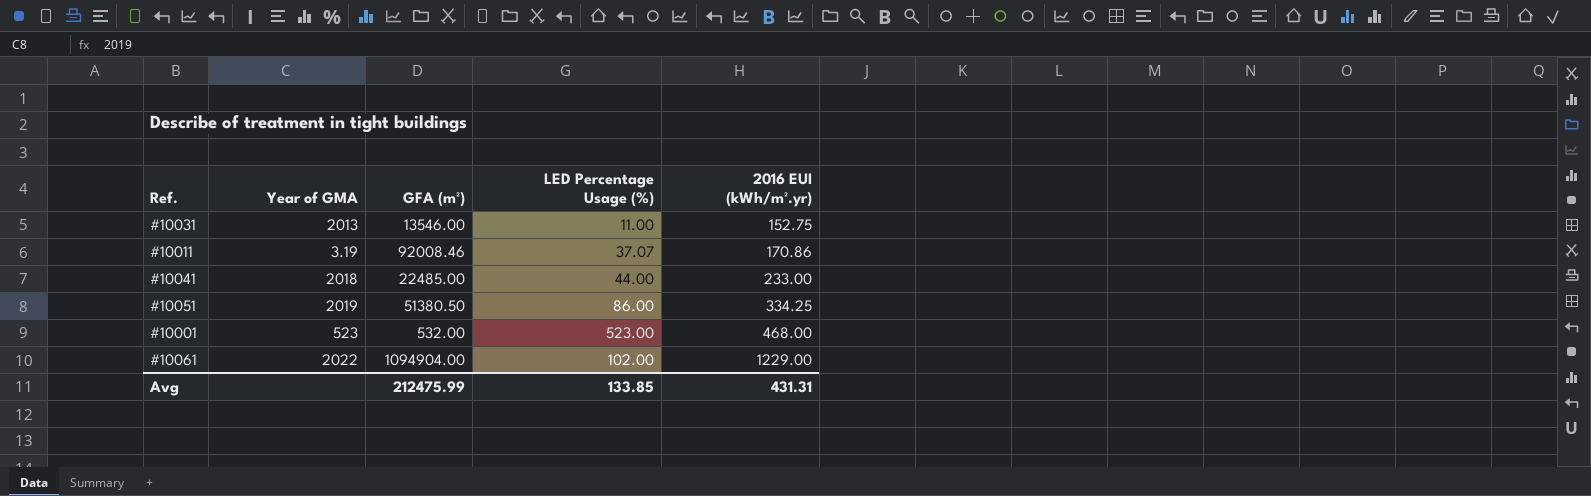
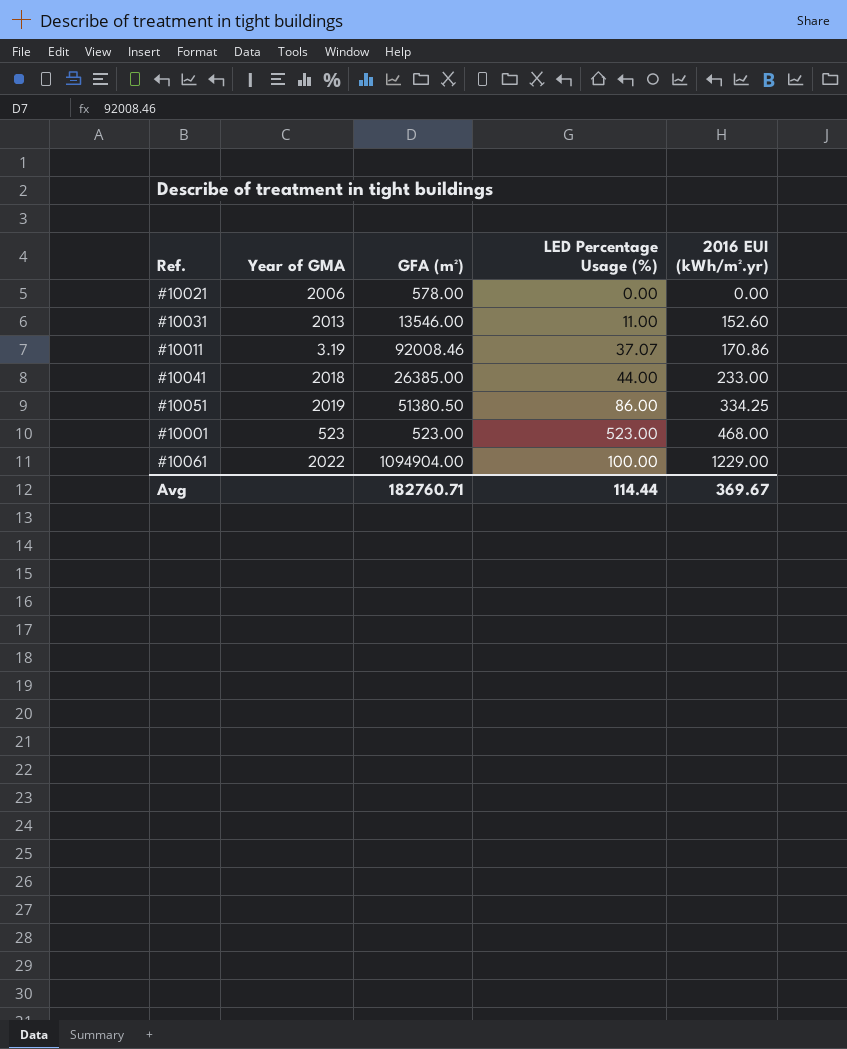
row #10021: none -> 2006 | 578.00 | 0.00 | 0.00
#10031 | 2016 EUI (kWh/m².yr): 152.75 -> 152.60
#10041 | GFA (m²): 22485.00 -> 26385.00
#10001 | GFA (m²): 532.00 -> 523.00
#10061 | LED Percentage Usage (%): 102.00 -> 100.00
Avg | GFA (m²): 212475.99 -> 182760.71
Avg | LED Percentage Usage (%): 133.85 -> 114.44
Avg | 2016 EUI (kWh/m².yr): 431.31 -> 369.67

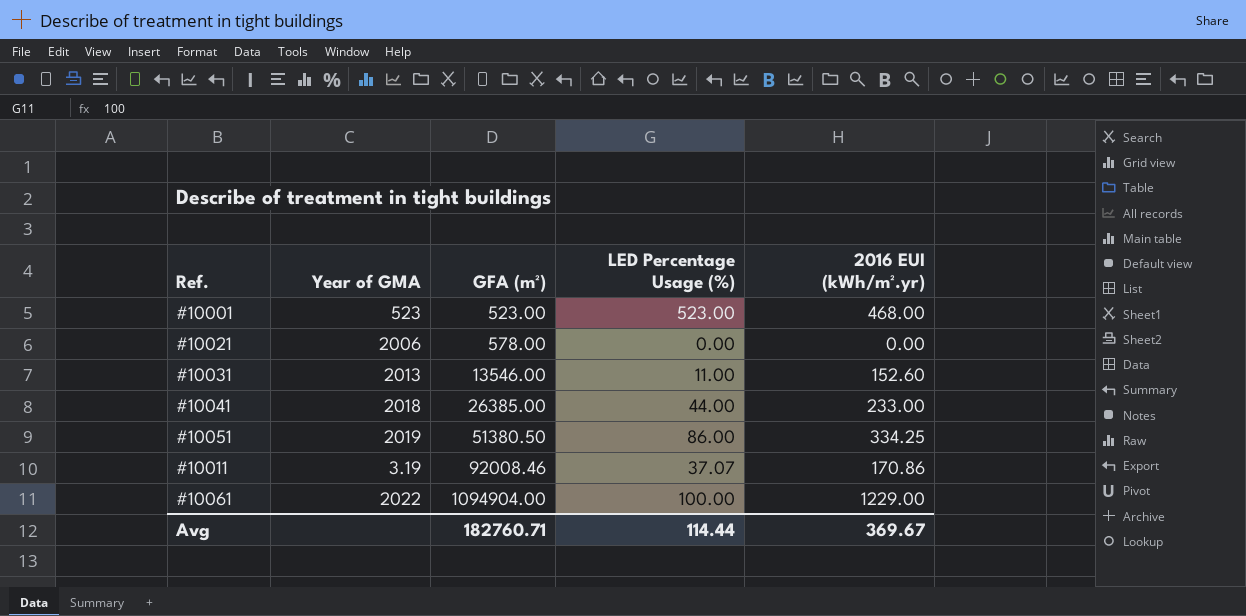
row order: 2016 EUI (kWh/m².yr) ascending -> GFA (m²) ascending

